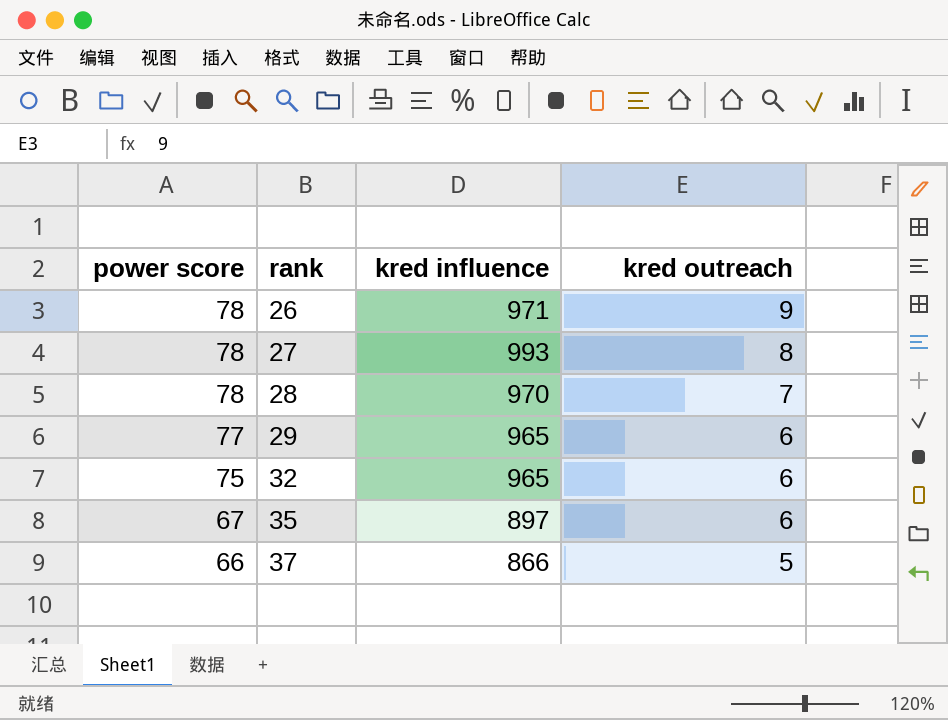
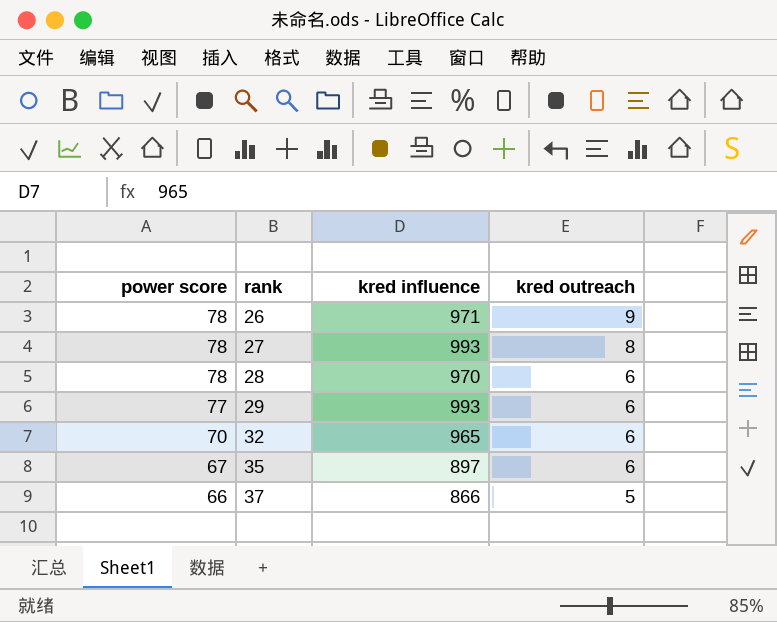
28 | kred outreach: 7 -> 6
29 | kred influence: 965 -> 993
32 | power score: 75 -> 70

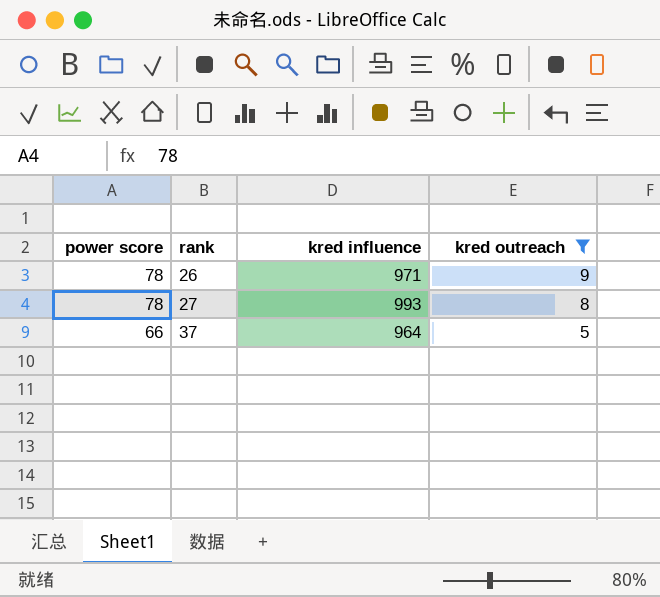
filter: none -> kred outreach != 6
37 | kred influence: 866 -> 964

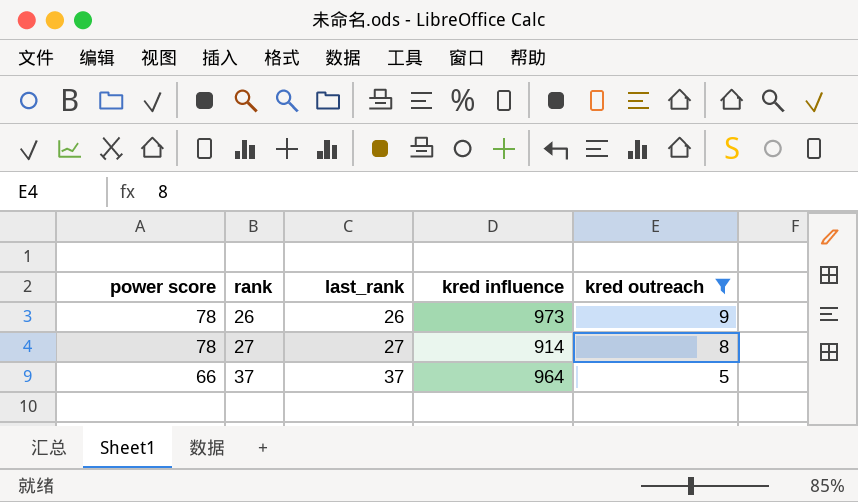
column last_rank | position: none -> 3
26 | kred influence: 971 -> 973
27 | kred influence: 993 -> 914

